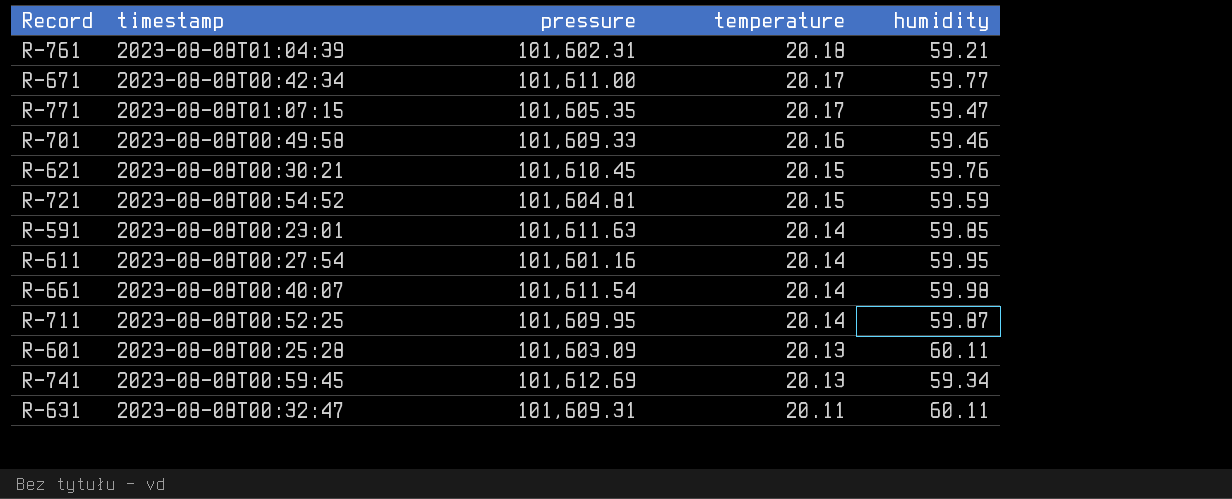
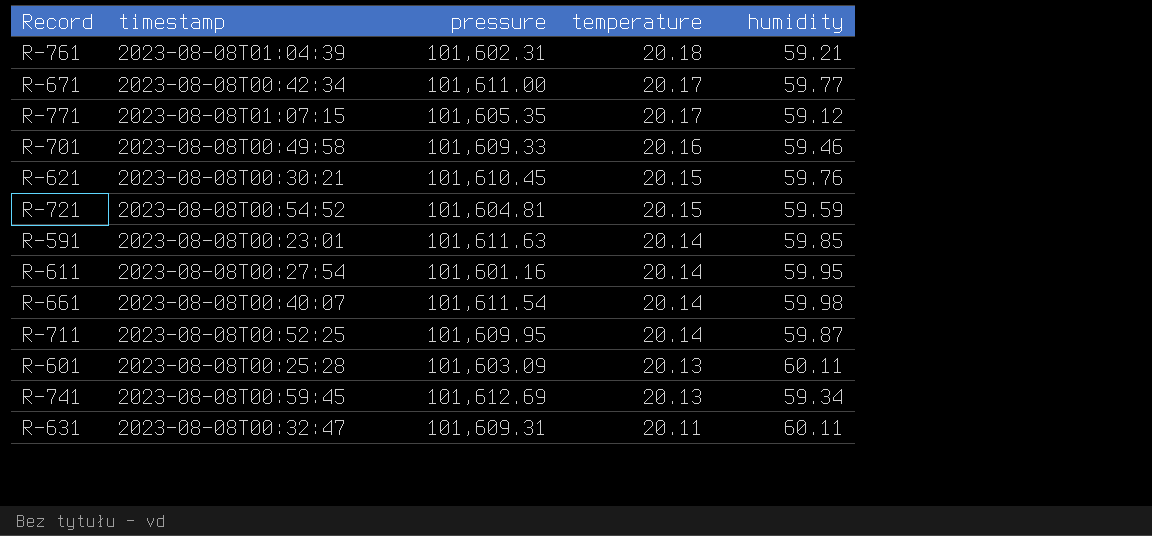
R-771 | humidity: 59.47 -> 59.12

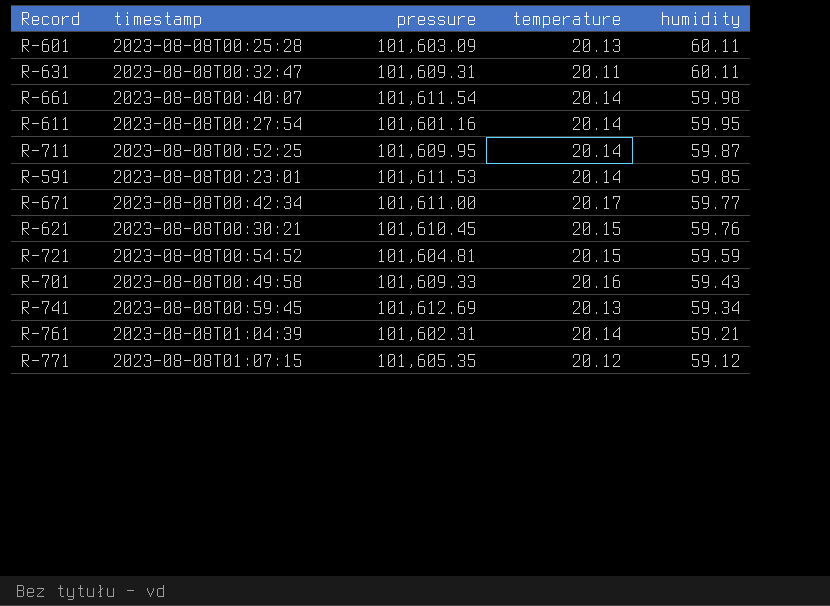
row order: temperature descending -> humidity descending
R-591 | pressure: 101,611.63 -> 101,611.53
R-701 | humidity: 59.46 -> 59.43
R-761 | temperature: 20.18 -> 20.14
R-771 | temperature: 20.17 -> 20.12

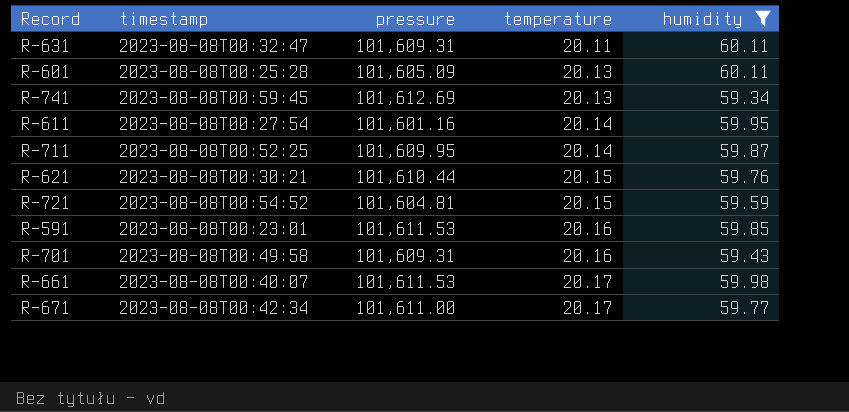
filter: none -> humidity >= 59.34
row order: humidity descending -> temperature ascending
R-601 | pressure: 101,603.09 -> 101,605.09
R-621 | pressure: 101,610.45 -> 101,610.44
R-591 | temperature: 20.14 -> 20.16
R-701 | pressure: 101,609.33 -> 101,609.31
R-661 | pressure: 101,611.54 -> 101,611.53
R-661 | temperature: 20.14 -> 20.17

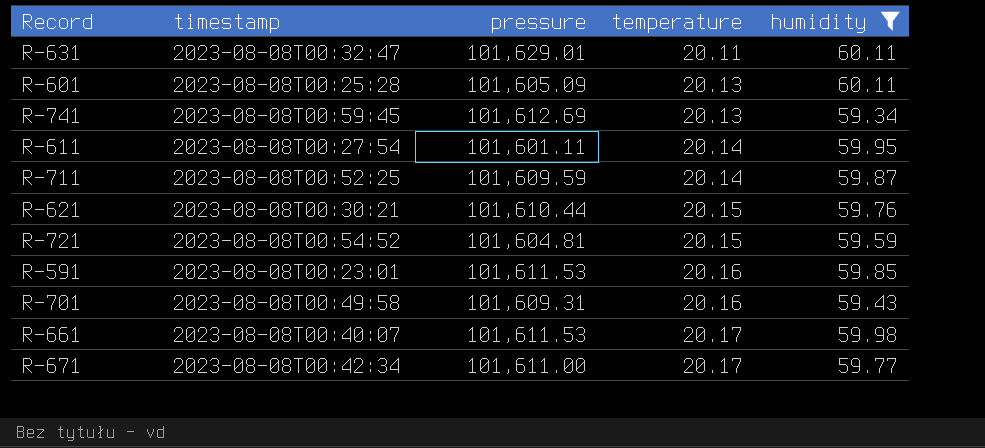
R-631 | pressure: 101,609.31 -> 101,629.01
R-611 | pressure: 101,601.16 -> 101,601.11
R-711 | pressure: 101,609.95 -> 101,609.59

